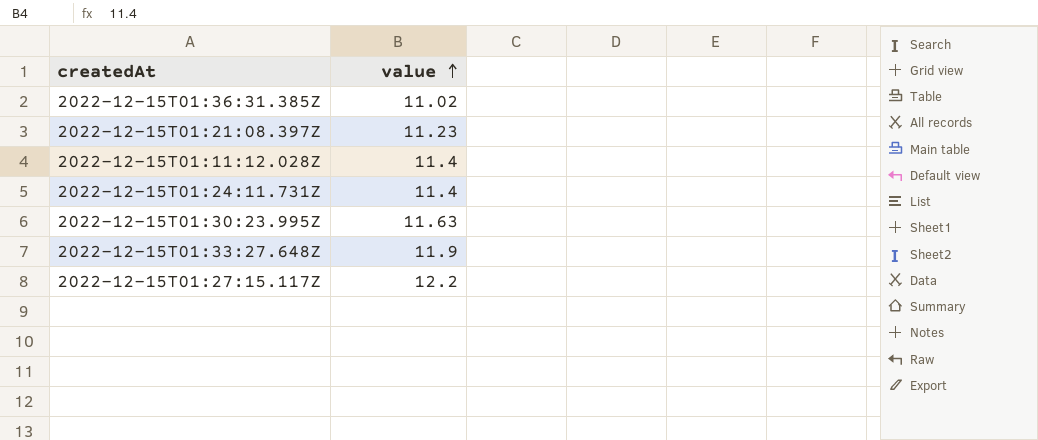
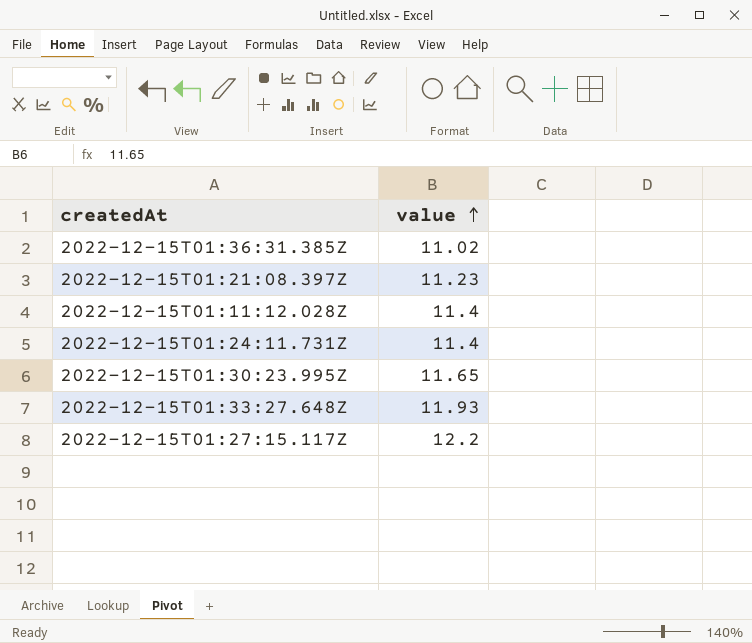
2022-12-15T01:30:23.995Z | value: 11.63 -> 11.65
2022-12-15T01:33:27.648Z | value: 11.9 -> 11.93

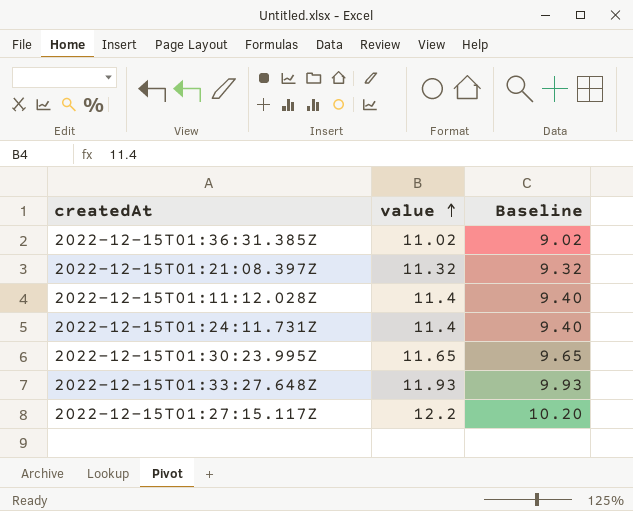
column Baseline | formula: none -> [value] - 2
2022-12-15T01:21:08.397Z | value: 11.23 -> 11.32

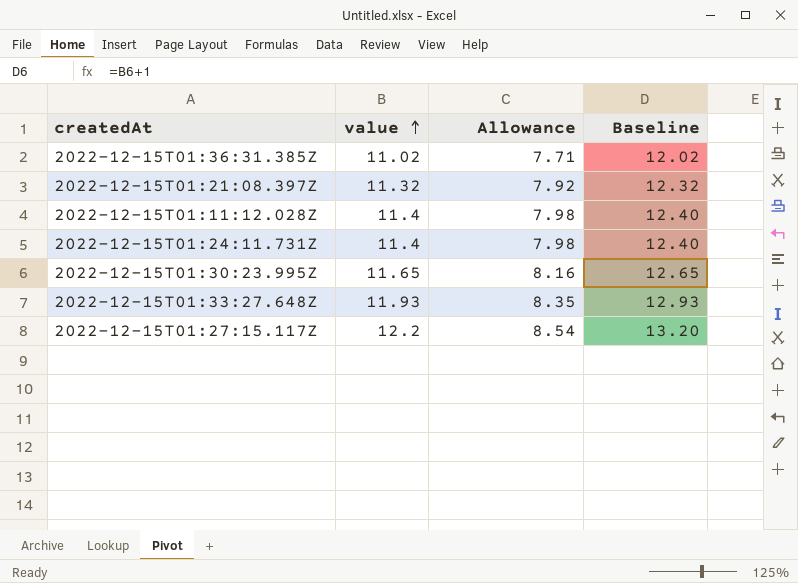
column Allowance | formula: none -> [value] * 0.7
column Baseline | formula: [value] - 2 -> [value] + 1

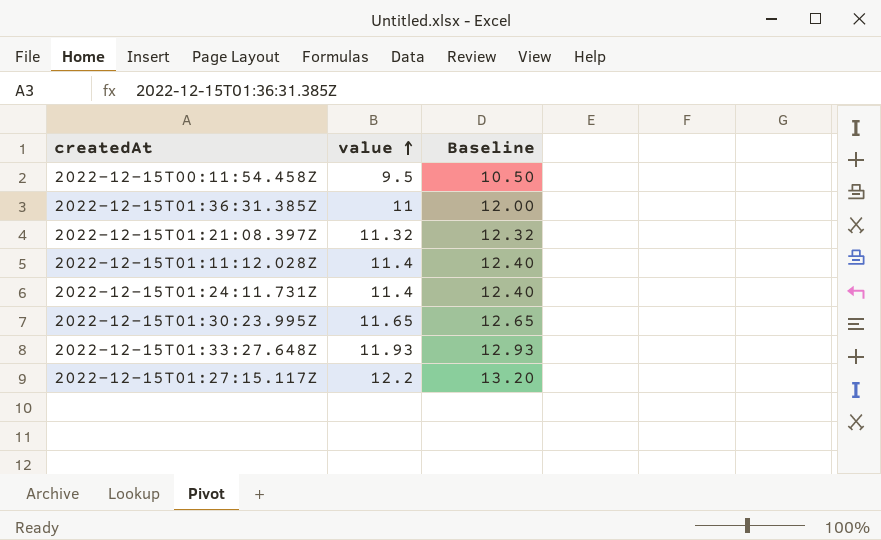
column Allowance | formula: [value] * 0.7 -> none
row 2022-12-15T00:11:54.458Z: none -> 9.5 | 10.50
2022-12-15T01:36:31.385Z | value: 11.02 -> 11
2022-12-15T01:36:31.385Z | Baseline: 12.02 -> 12.00

